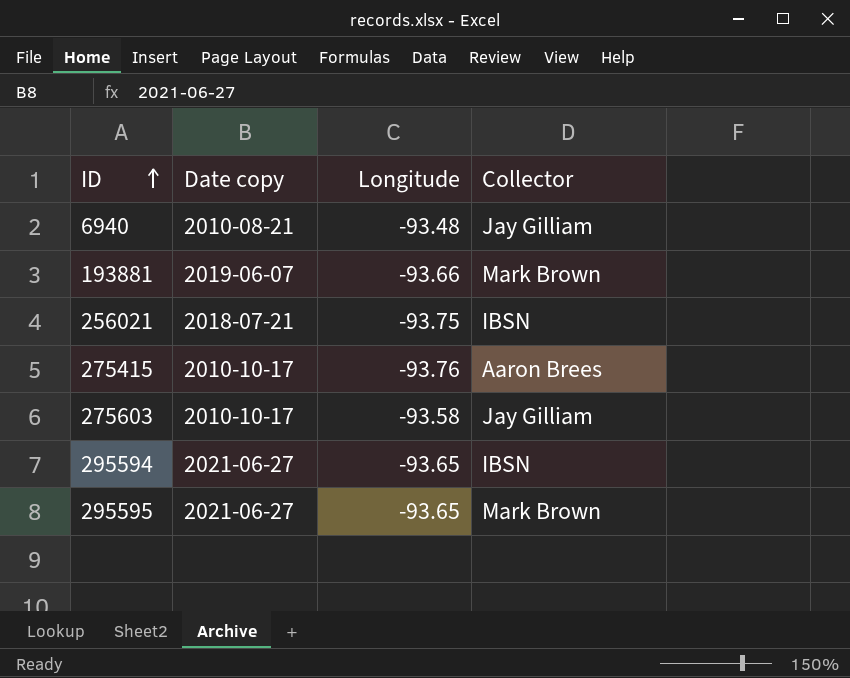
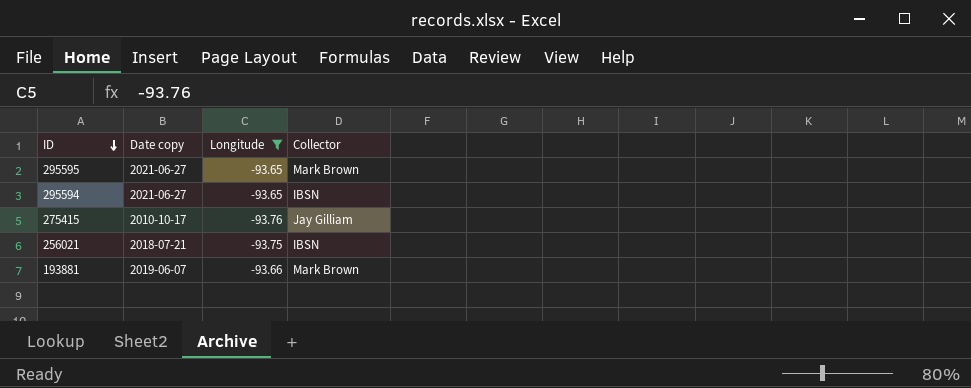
filter: none -> Longitude <= -93.65
row order: ID ascending -> ID descending
275415 | Collector: Aaron Brees -> Jay Gilliam

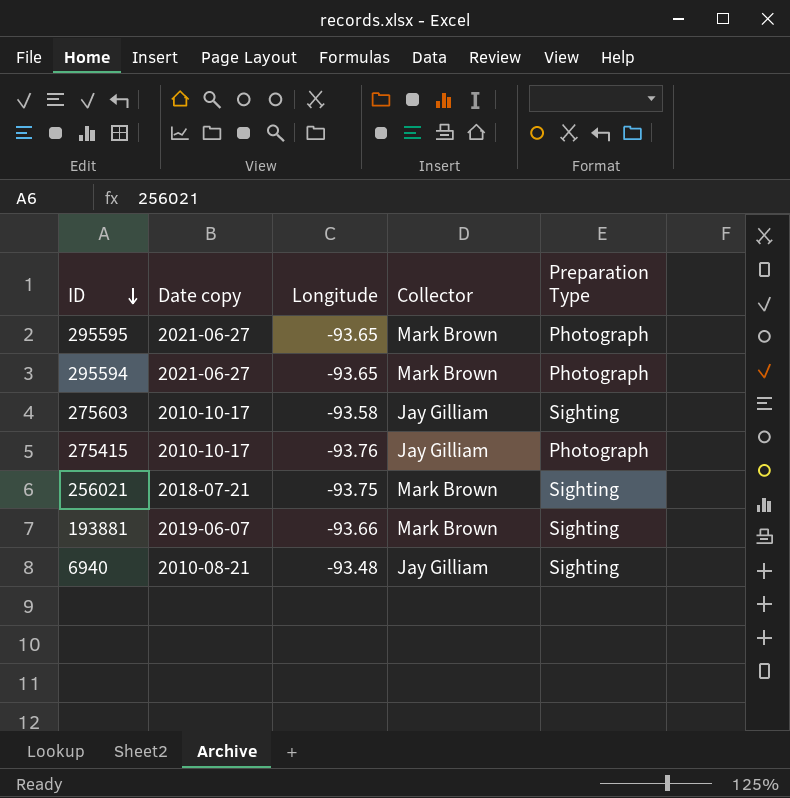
filter: Longitude <= -93.65 -> none
column Preparation Type | position: none -> 5
295594 | Collector: IBSN -> Mark Brown
256021 | Collector: IBSN -> Mark Brown

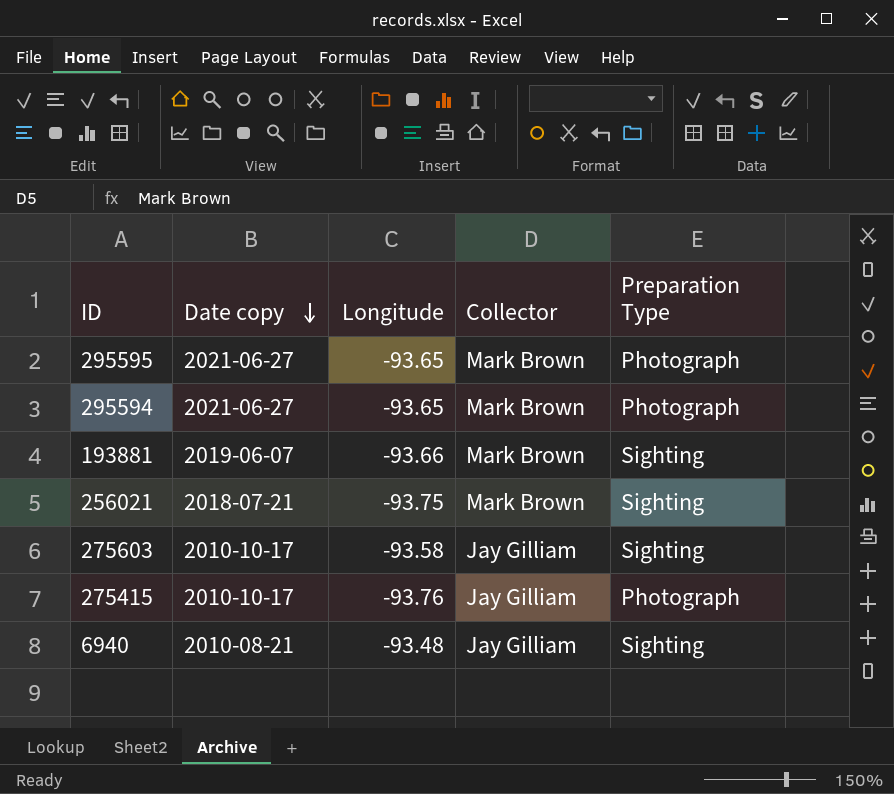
row order: ID descending -> Date copy descending

